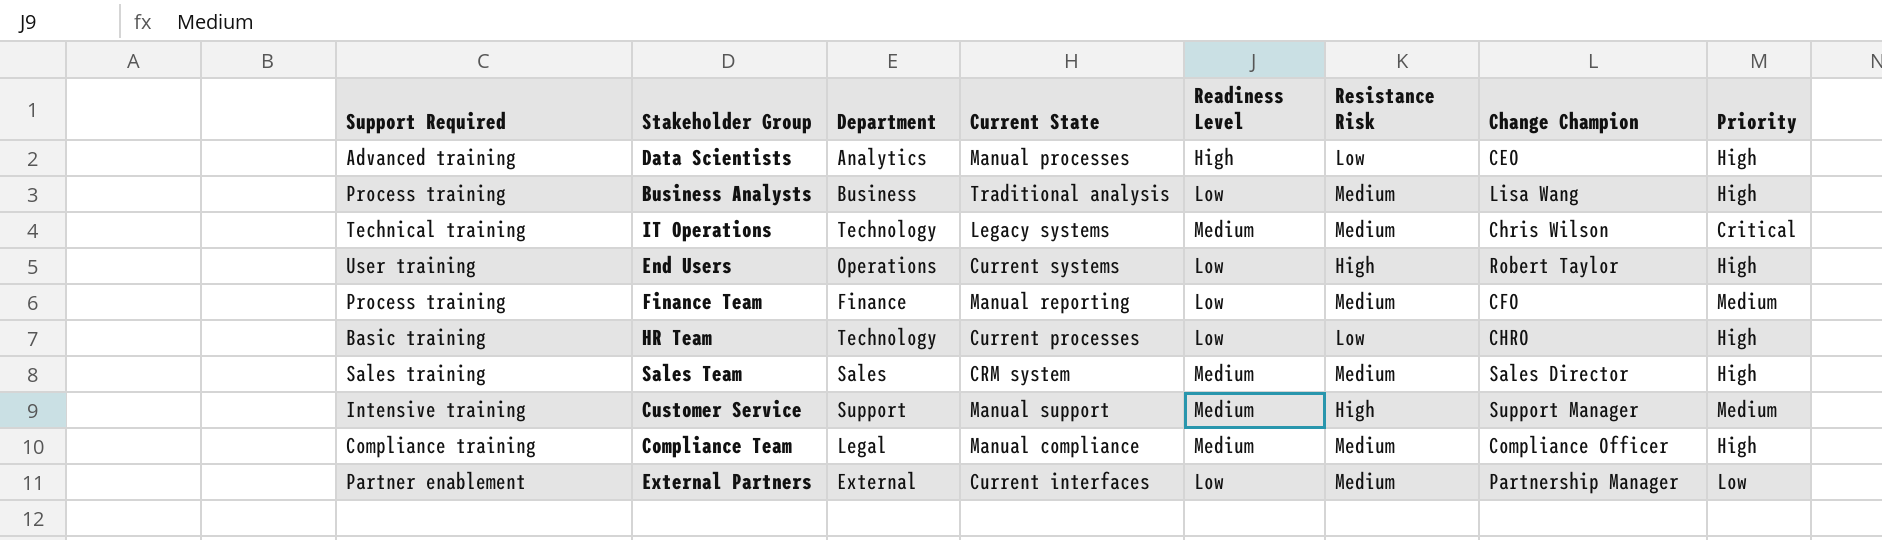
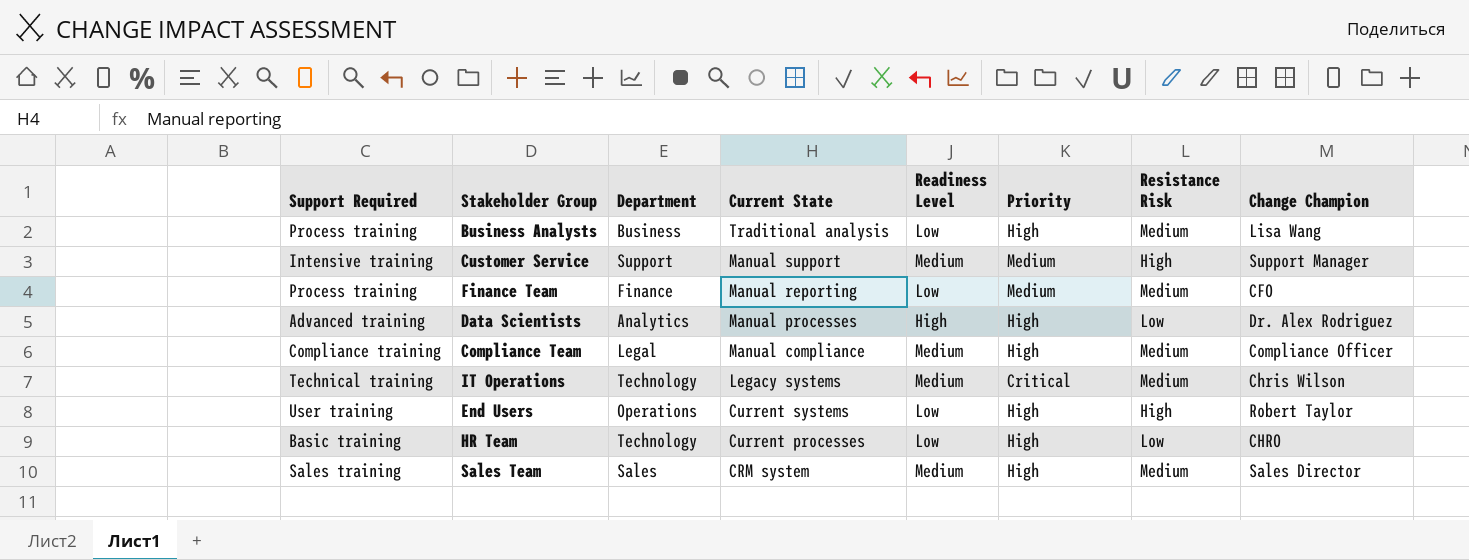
row order: none -> Current State descending
column Priority | position: 8 -> 6
row External Partners: Partner enablement | External | Current interfaces | Low | Medium | Partnership Manager | Low -> none
Data Scientists | Change Champion: CEO -> Dr. Alex Rodriguez

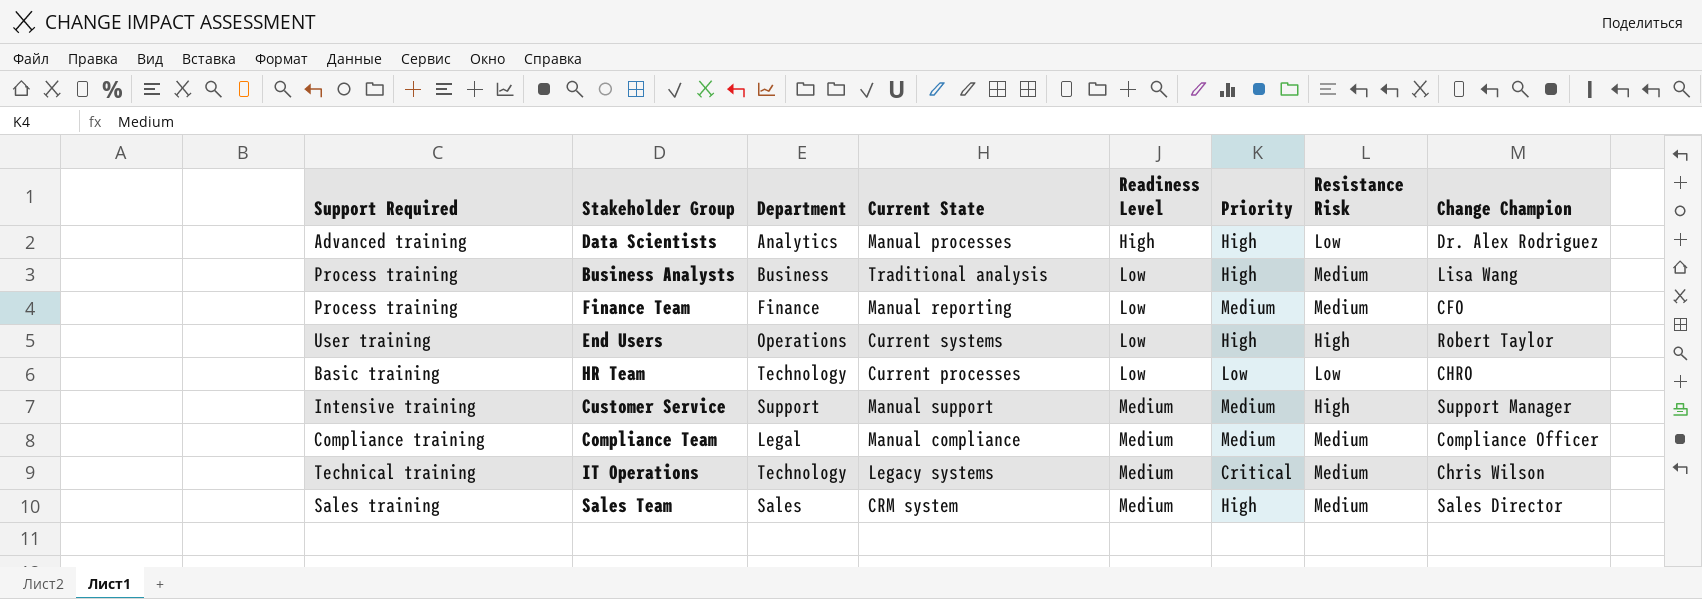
row order: Current State descending -> Readiness Level ascending
HR Team | Priority: High -> Low
Compliance Team | Priority: High -> Medium

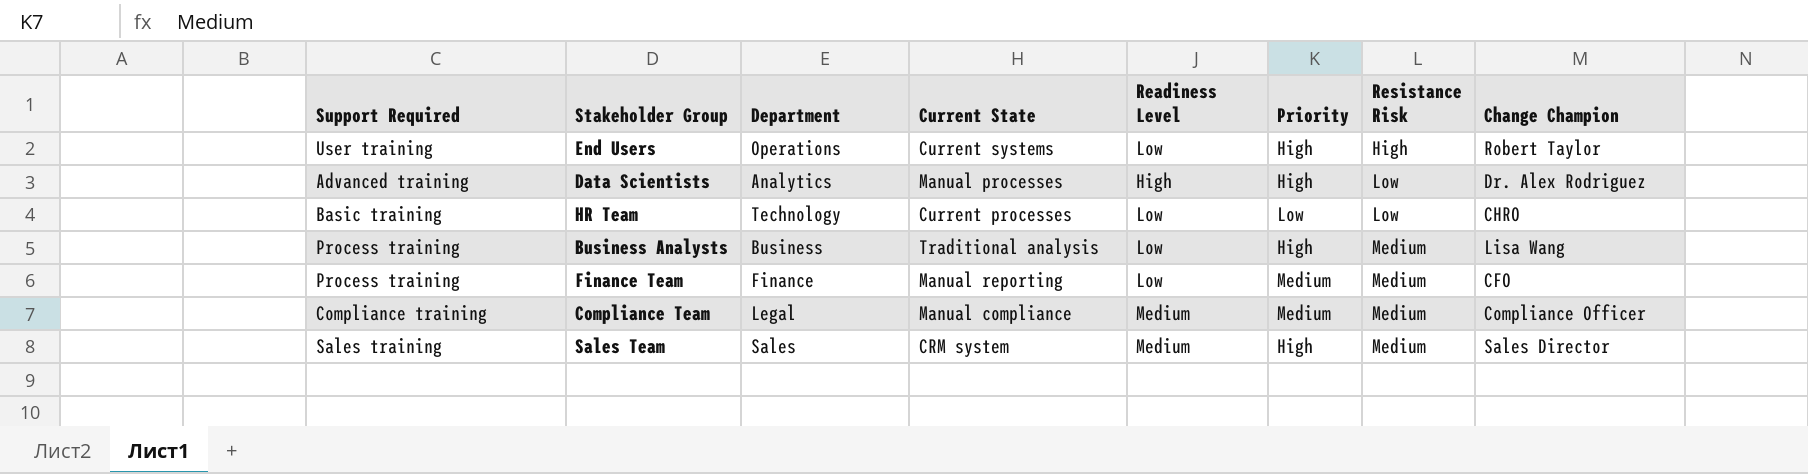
row order: Readiness Level ascending -> Resistance Risk ascending
row Customer Service: Intensive training | Support | Manual support | Medium | Medium | High | Support Manager -> none
row IT Operations: Technical training | Technology | Legacy systems | Medium | Critical | Medium | Chris Wilson -> none

